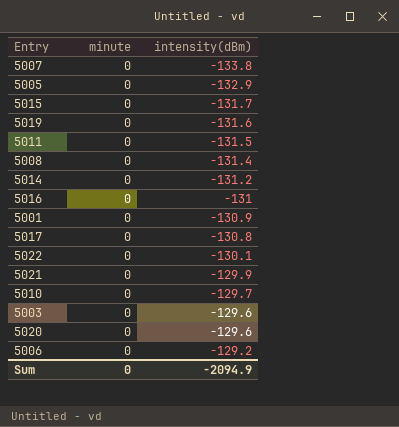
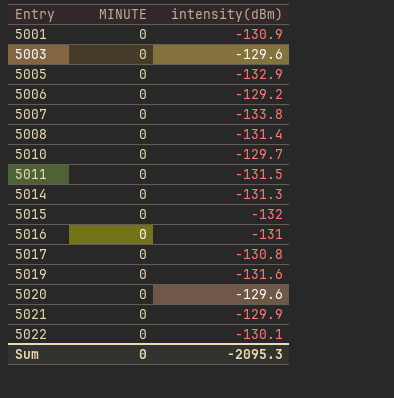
row order: intensity(dBm) ascending -> Entry ascending
column name: minute -> MINUTE
5014 | intensity(dBm): -131.2 -> -131.3
5015 | intensity(dBm): -131.7 -> -132
Sum | intensity(dBm): -2094.9 -> -2095.3

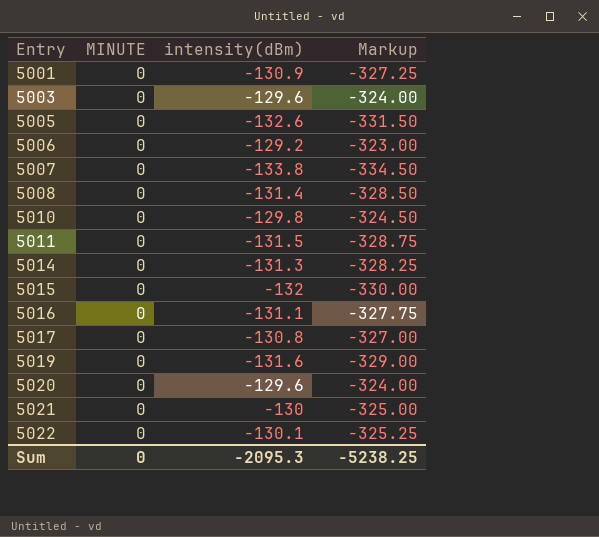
column Markup | formula: none -> [intensity(dBm)] * 2.5
5005 | intensity(dBm): -132.9 -> -132.6
5010 | intensity(dBm): -129.7 -> -129.8
5016 | intensity(dBm): -131 -> -131.1
5021 | intensity(dBm): -129.9 -> -130

